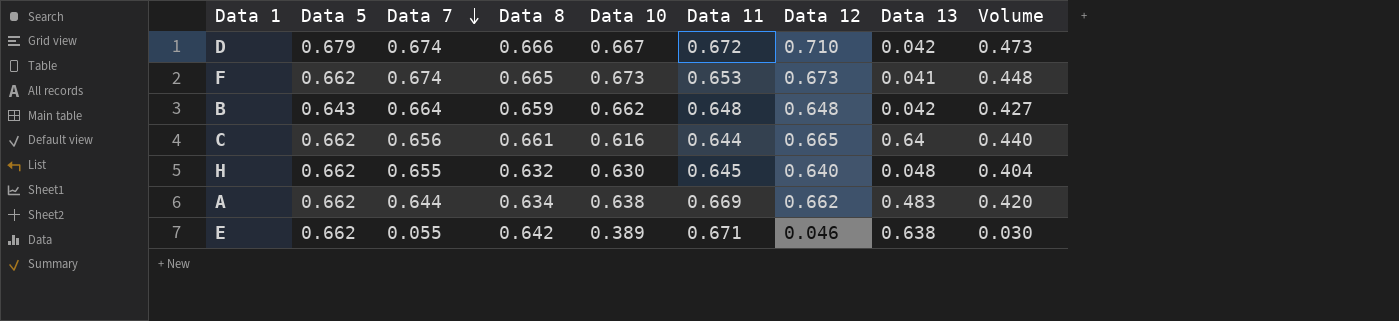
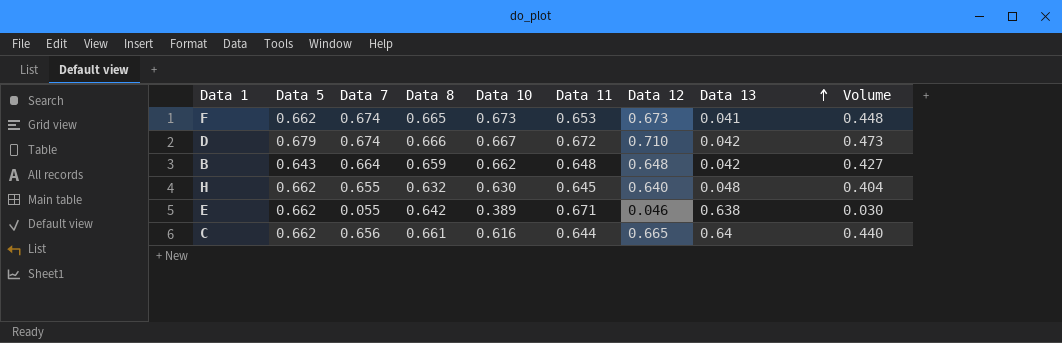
row order: Data 7 descending -> Data 13 ascending
row A: 0.662 | 0.644 | 0.634 | 0.638 | 0.669 | 0.662 | 0.483 | 0.420 -> none

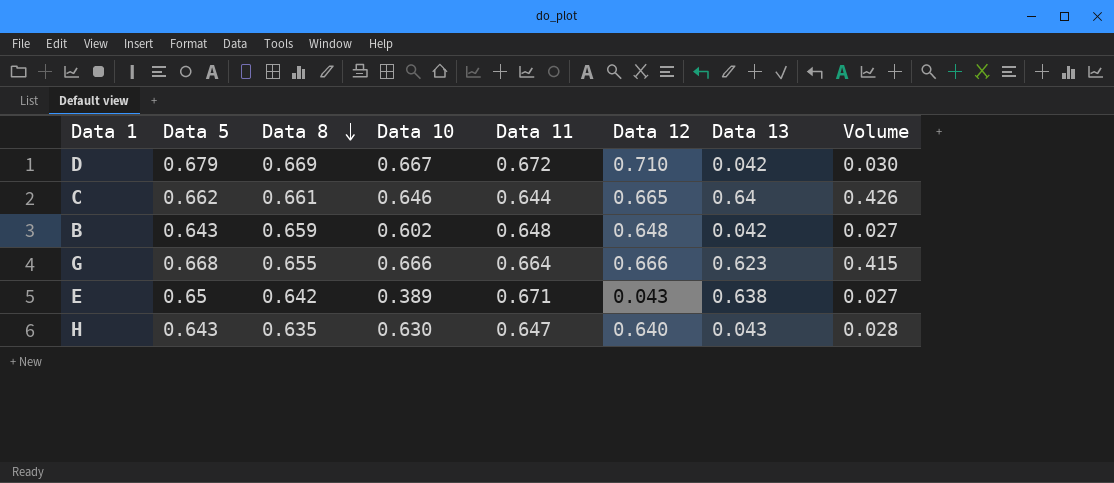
row order: Data 13 ascending -> Data 8 descending
column Data 7 | position: 3 -> none
column Volume | formula: [Data 8] * [Data 12] -> [Data 12] * [Data 13]
row F: 0.662 | 0.674 | 0.665 | 0.673 | 0.653 | 0.673 | 0.041 | 0.448 -> none
D | Data 8: 0.666 -> 0.669
C | Data 10: 0.616 -> 0.646
B | Data 10: 0.662 -> 0.602
row G: none -> 0.668 | 0.655 | 0.666 | 0.664 | 0.666 | 0.623 | 0.415
E | Data 5: 0.662 -> 0.65
E | Data 12: 0.046 -> 0.043
H | Data 5: 0.662 -> 0.643
H | Data 8: 0.632 -> 0.635
H | Data 11: 0.645 -> 0.647
H | Data 13: 0.048 -> 0.043

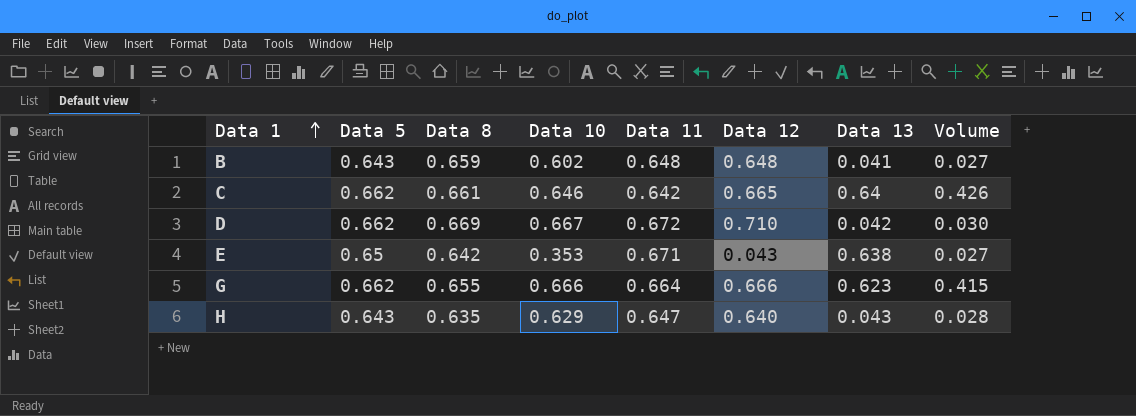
row order: Data 8 descending -> Data 1 ascending
B | Data 13: 0.042 -> 0.041
C | Data 11: 0.644 -> 0.642
D | Data 5: 0.679 -> 0.662
E | Data 10: 0.389 -> 0.353
G | Data 5: 0.668 -> 0.662
H | Data 10: 0.630 -> 0.629

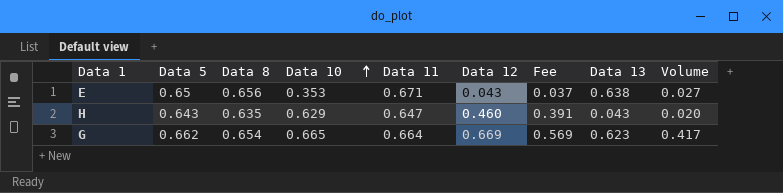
row order: Data 1 ascending -> Data 10 ascending
column Fee | formula: none -> [Data 12] * 0.85
row B: 0.643 | 0.659 | 0.602 | 0.648 | 0.648 | 0.041 | 0.027 -> none
row C: 0.662 | 0.661 | 0.646 | 0.642 | 0.665 | 0.64 | 0.426 -> none
row D: 0.662 | 0.669 | 0.667 | 0.672 | 0.710 | 0.042 | 0.030 -> none
E | Data 8: 0.642 -> 0.656
H | Data 12: 0.640 -> 0.460
H | Volume: 0.028 -> 0.020
G | Data 8: 0.655 -> 0.654
G | Data 10: 0.666 -> 0.665
G | Data 12: 0.666 -> 0.669
G | Volume: 0.415 -> 0.417

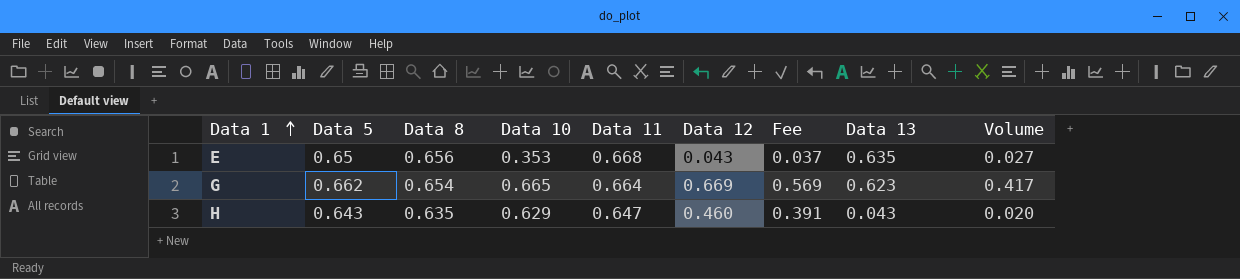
row order: Data 10 ascending -> Data 1 ascending
E | Data 11: 0.671 -> 0.668
E | Data 13: 0.638 -> 0.635

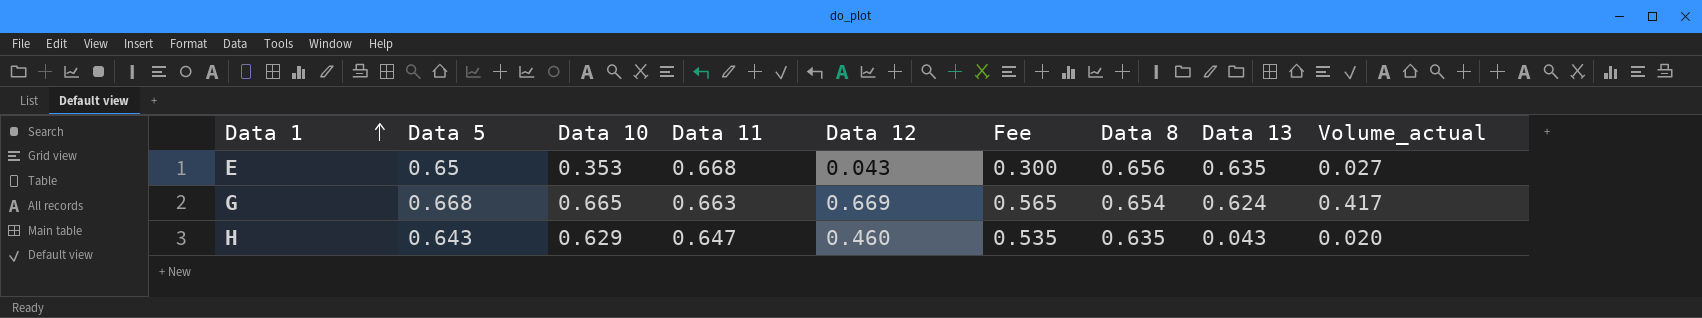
column Fee | formula: [Data 12] * 0.85 -> [Data 10] * 0.85
column Data 8 | position: 3 -> 7
column name: Volume -> Volume_actual
G | Data 5: 0.662 -> 0.668
G | Data 11: 0.664 -> 0.663
G | Data 13: 0.623 -> 0.624

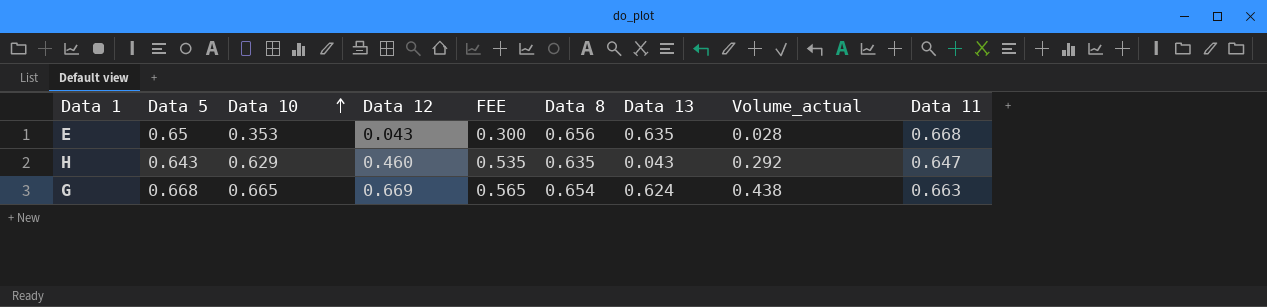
row order: Data 1 ascending -> Data 10 ascending
column name: Fee -> FEE
column Volume_actual | formula: [Data 12] * [Data 13] -> [Data 12] * [Data 8]
column Data 11 | position: 4 -> 9

